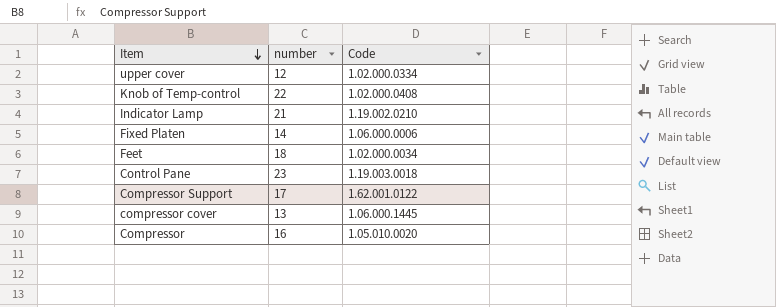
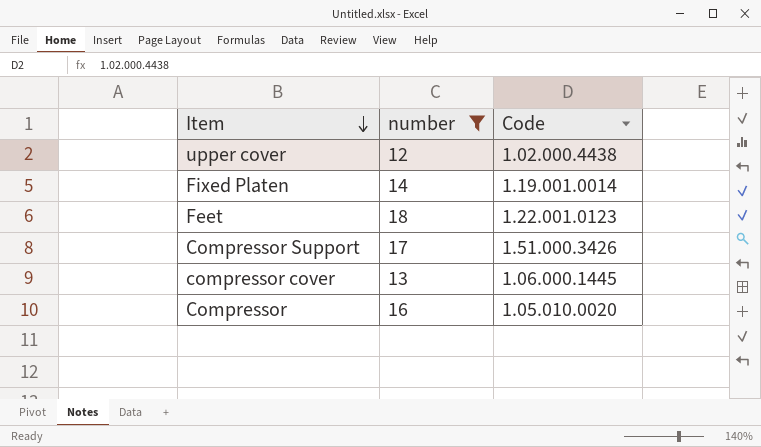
filter: none -> number <= 18
upper cover | Code: 1.02.000.0334 -> 1.02.000.4438
Fixed Platen | Code: 1.06.000.0006 -> 1.19.001.0014
Feet | Code: 1.02.000.0034 -> 1.22.001.0123
Compressor Support | Code: 1.62.001.0122 -> 1.51.000.3426

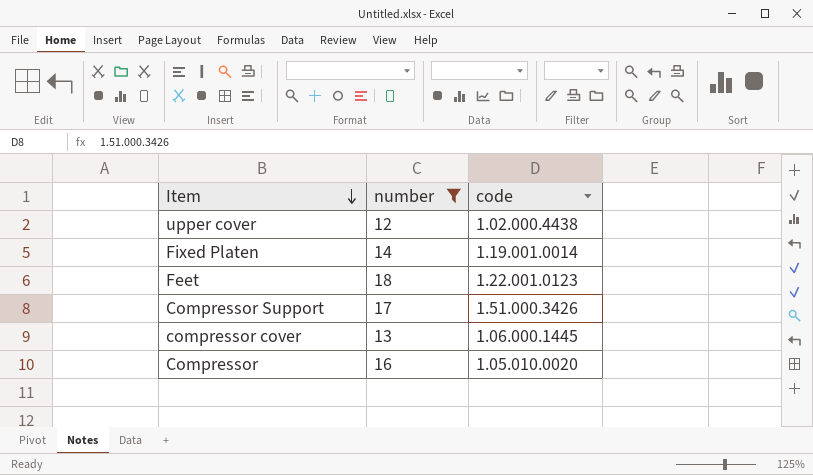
column name: Code -> code

